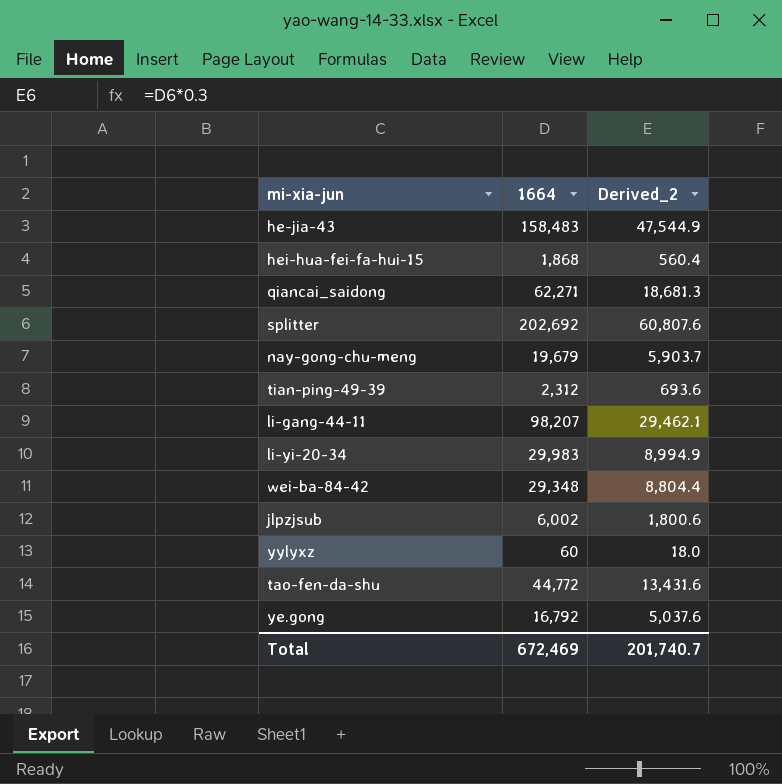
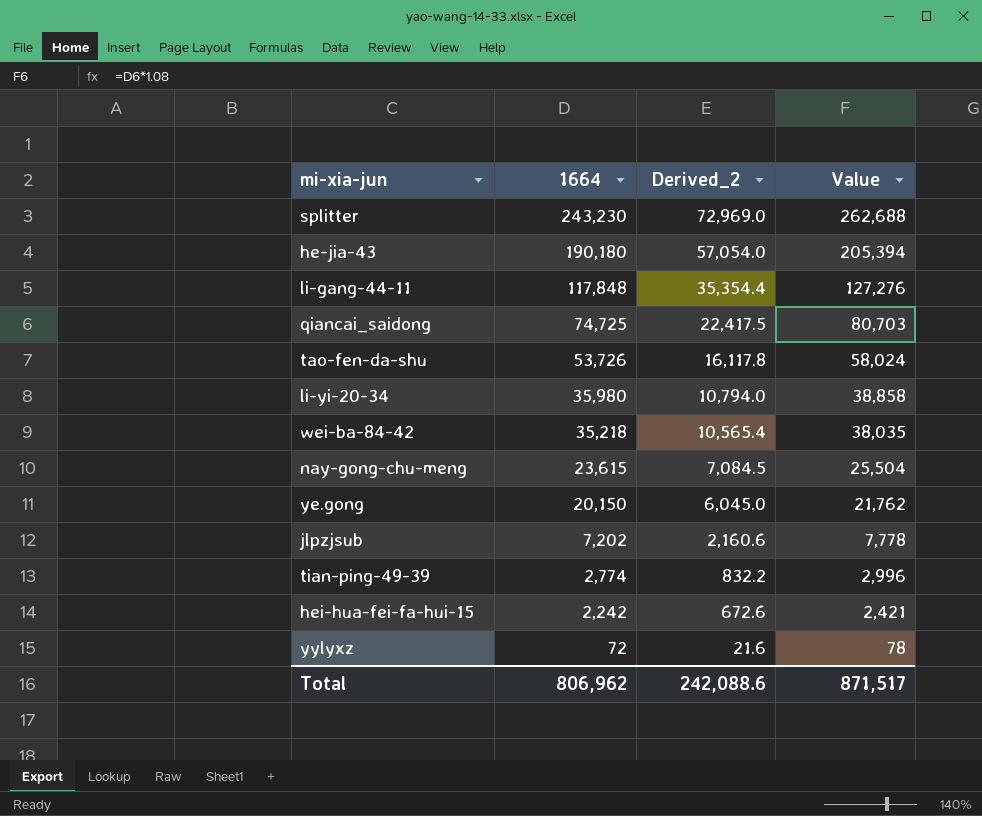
row order: none -> 1664 descending
column Value | formula: none -> [1664] * 1.08
splitter | 1664: 202,692 -> 243,230
splitter | Derived_2: 60,807.6 -> 72,969.0
he-jia-43 | 1664: 158,483 -> 190,180
he-jia-43 | Derived_2: 47,544.9 -> 57,054.0
li-gang-44-11 | 1664: 98,207 -> 117,848
li-gang-44-11 | Derived_2: 29,462.1 -> 35,354.4
qiancai_saidong | 1664: 62,271 -> 74,725
qiancai_saidong | Derived_2: 18,681.3 -> 22,417.5
tao-fen-da-shu | 1664: 44,772 -> 53,726
tao-fen-da-shu | Derived_2: 13,431.6 -> 16,117.8
li-yi-20-34 | 1664: 29,983 -> 35,980
li-yi-20-34 | Derived_2: 8,994.9 -> 10,794.0
wei-ba-84-42 | 1664: 29,348 -> 35,218
wei-ba-84-42 | Derived_2: 8,804.4 -> 10,565.4
nay-gong-chu-meng | 1664: 19,679 -> 23,615
nay-gong-chu-meng | Derived_2: 5,903.7 -> 7,084.5
ye.gong | 1664: 16,792 -> 20,150
ye.gong | Derived_2: 5,037.6 -> 6,045.0
jlpzjsub | 1664: 6,002 -> 7,202
jlpzjsub | Derived_2: 1,800.6 -> 2,160.6
tian-ping-49-39 | 1664: 2,312 -> 2,774
tian-ping-49-39 | Derived_2: 693.6 -> 832.2
hei-hua-fei-fa-hui-15 | 1664: 1,868 -> 2,242
hei-hua-fei-fa-hui-15 | Derived_2: 560.4 -> 672.6
yylyxz | 1664: 60 -> 72
yylyxz | Derived_2: 18.0 -> 21.6
Total | 1664: 672,469 -> 806,962
Total | Derived_2: 201,740.7 -> 242,088.6

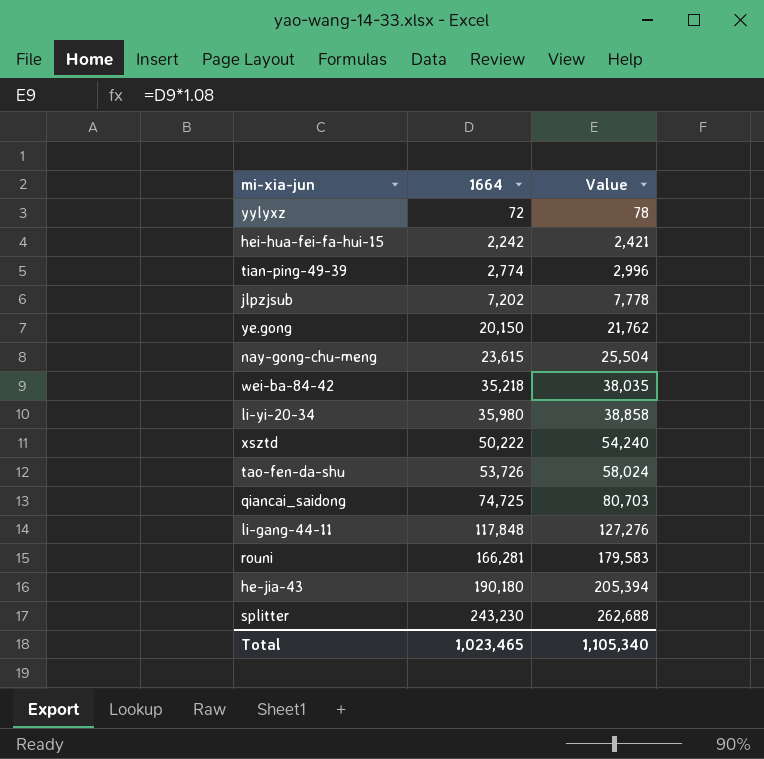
row order: 1664 descending -> 1664 ascending
column Derived_2 | formula: [1664] * 0.3 -> none
row xsztd: none -> 50,222 | 54,240
row rouni: none -> 166,281 | 179,583
Total | 1664: 806,962 -> 1,023,465
Total | Value: 871,517 -> 1,105,340

